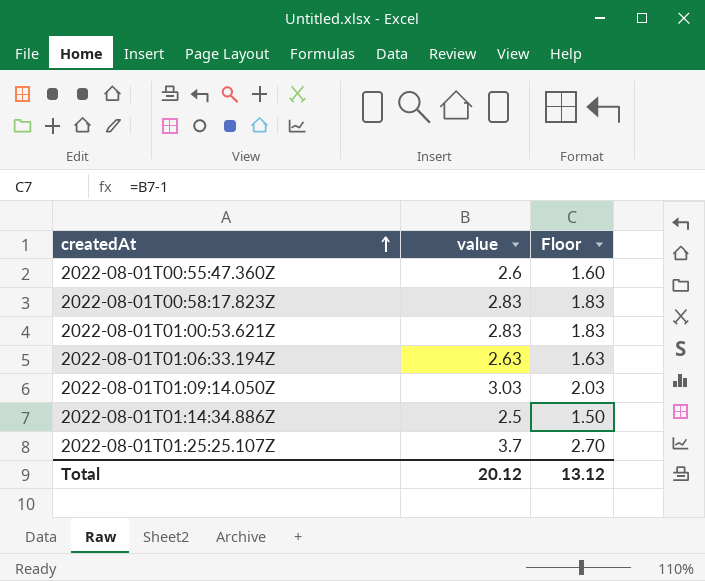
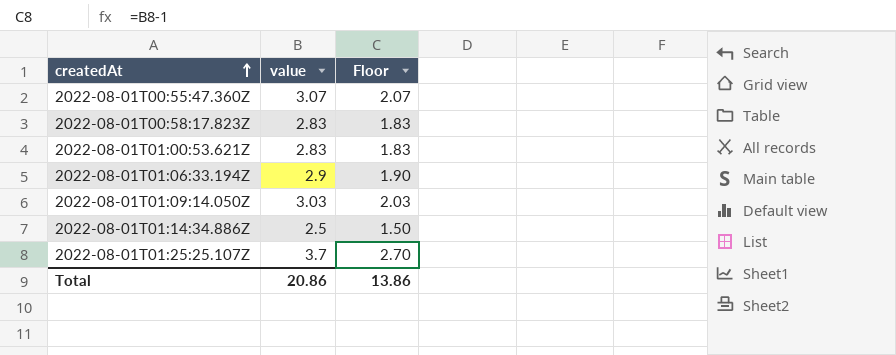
2022-08-01T00:55:47.360Z | value: 2.6 -> 3.07
2022-08-01T00:55:47.360Z | Floor: 1.60 -> 2.07
2022-08-01T01:06:33.194Z | value: 2.63 -> 2.9
2022-08-01T01:06:33.194Z | Floor: 1.63 -> 1.90
Total | value: 20.12 -> 20.86
Total | Floor: 13.12 -> 13.86

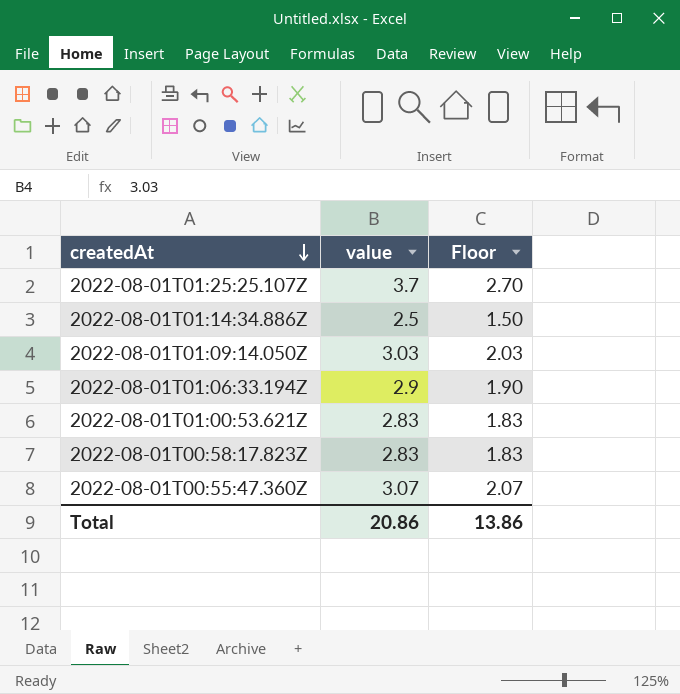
row order: createdAt ascending -> createdAt descending

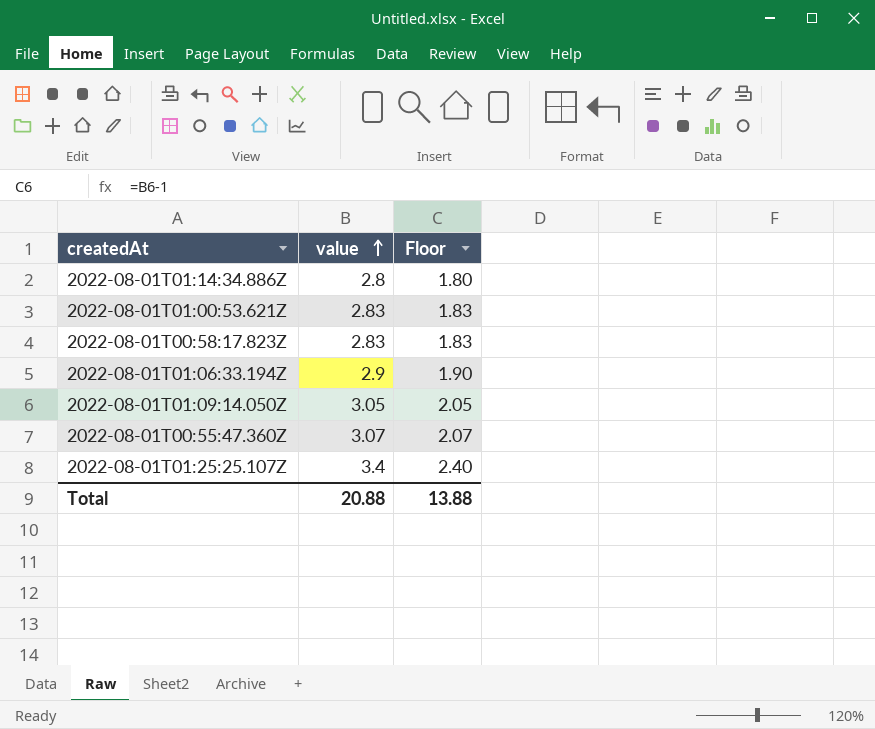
row order: createdAt descending -> value ascending
2022-08-01T01:14:34.886Z | value: 2.5 -> 2.8
2022-08-01T01:14:34.886Z | Floor: 1.50 -> 1.80
2022-08-01T01:09:14.050Z | value: 3.03 -> 3.05
2022-08-01T01:09:14.050Z | Floor: 2.03 -> 2.05
2022-08-01T01:25:25.107Z | value: 3.7 -> 3.4
2022-08-01T01:25:25.107Z | Floor: 2.70 -> 2.40
Total | value: 20.86 -> 20.88
Total | Floor: 13.86 -> 13.88

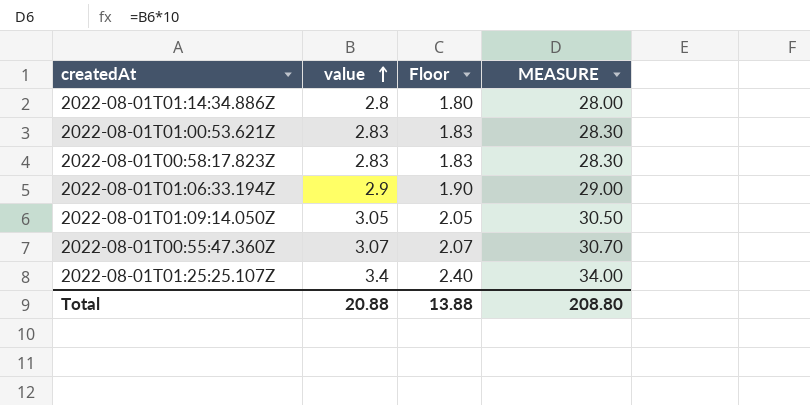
column MEASURE | formula: none -> [value] * 10

